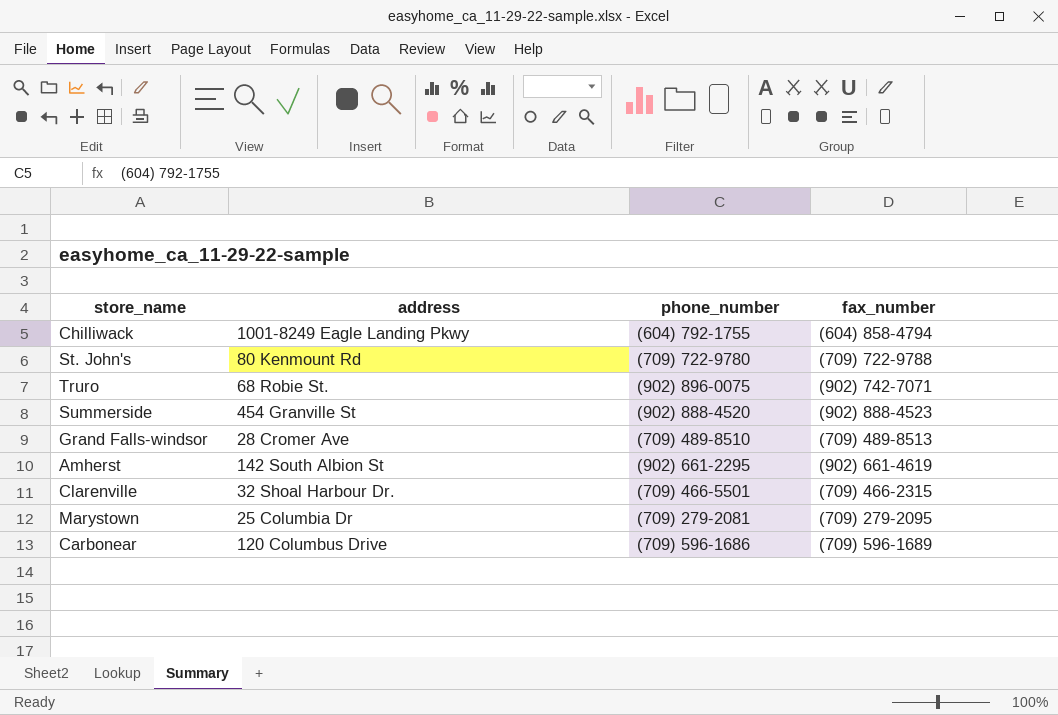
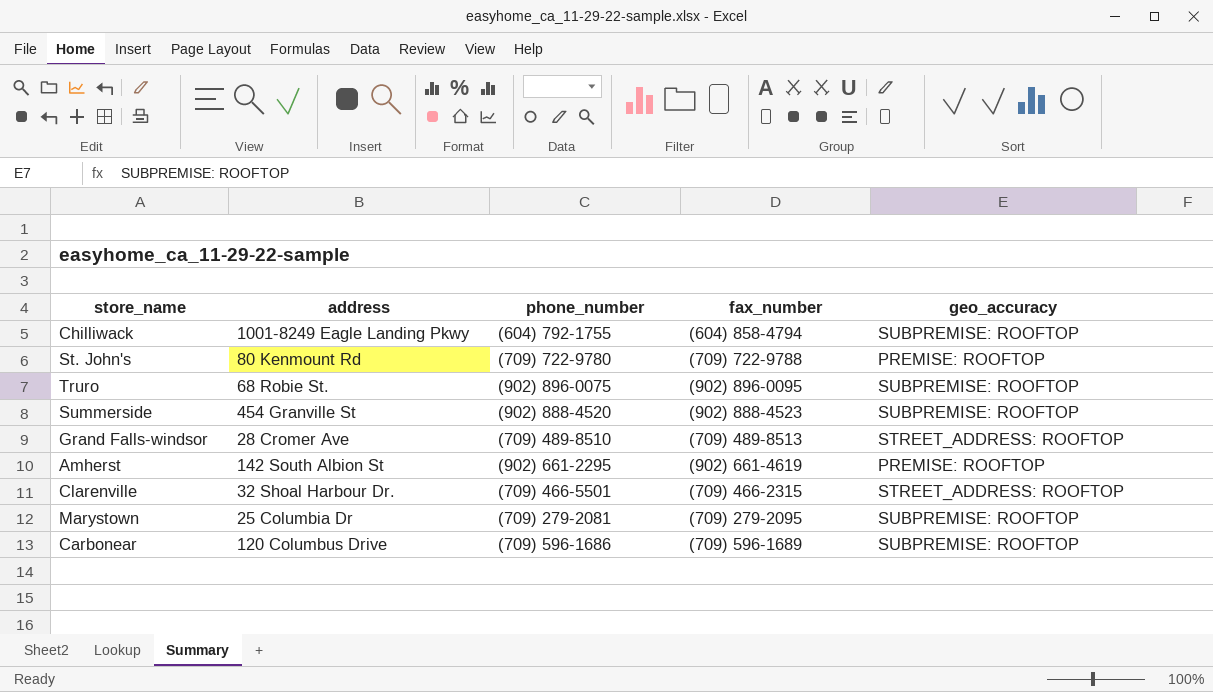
column geo_accuracy | position: none -> 5
Truro | fax_number: (902) 742-7071 -> (902) 896-0095

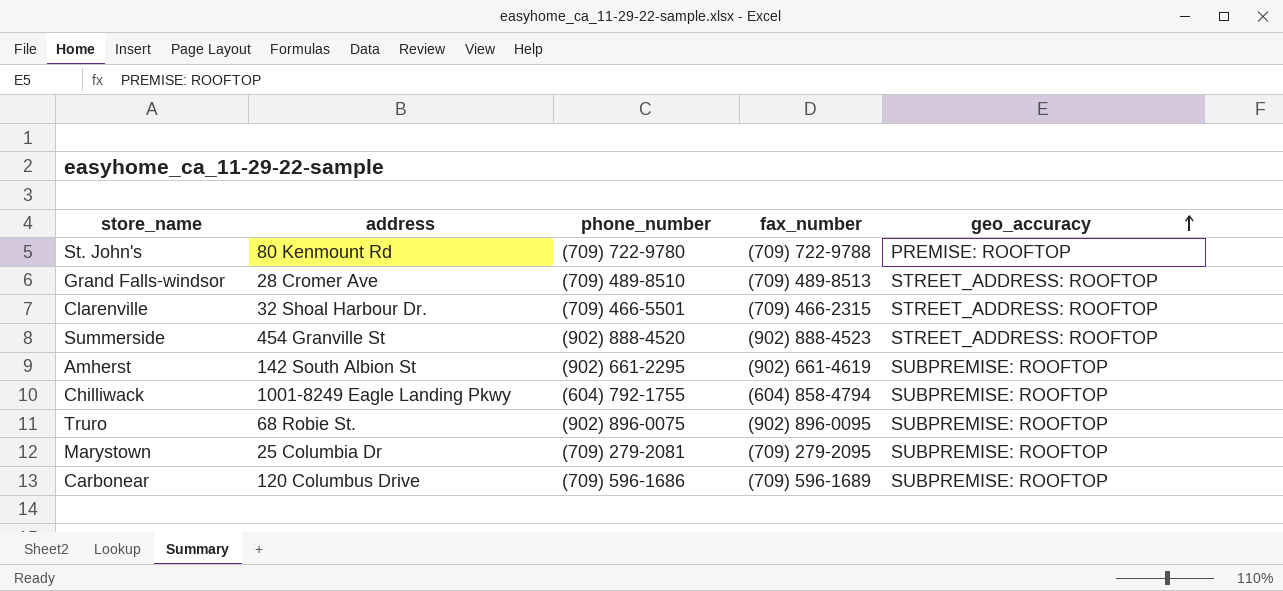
row order: none -> geo_accuracy ascending
Summerside | geo_accuracy: SUBPREMISE: ROOFTOP -> STREET_ADDRESS: ROOFTOP
Amherst | geo_accuracy: PREMISE: ROOFTOP -> SUBPREMISE: ROOFTOP

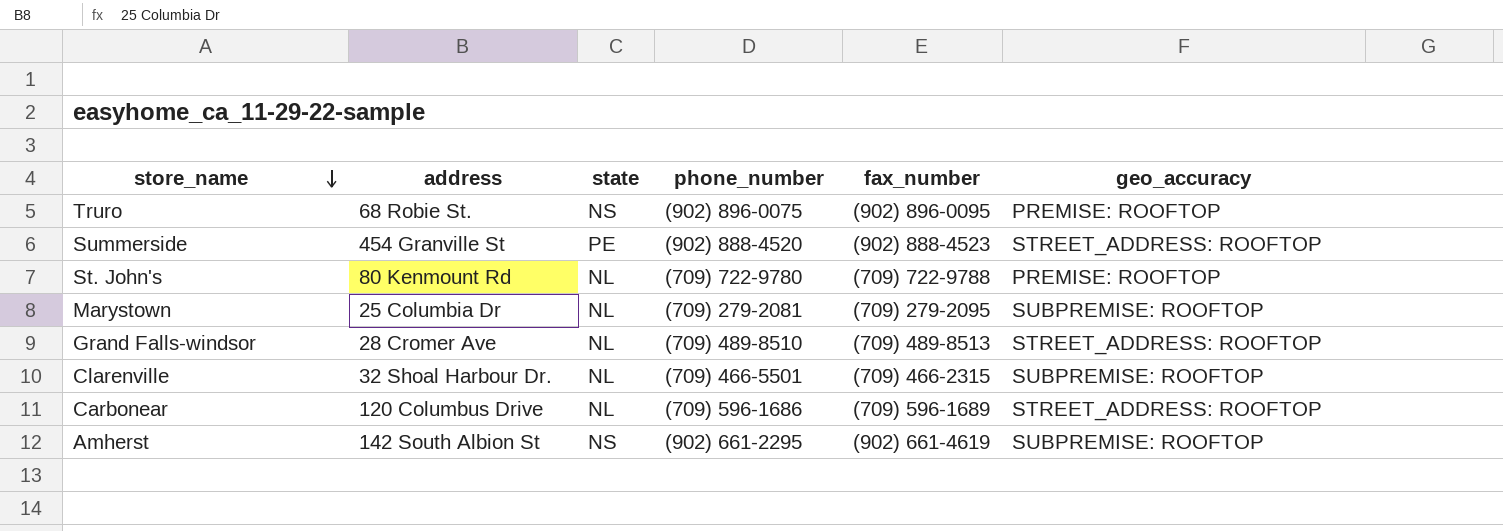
row order: geo_accuracy ascending -> store_name descending
column state | position: none -> 3
row Chilliwack: 1001-8249 Eagle Landing Pkwy | (604) 792-1755 | (604) 858-4794 | SUBPREMISE: ROOFTOP -> none
Truro | geo_accuracy: SUBPREMISE: ROOFTOP -> PREMISE: ROOFTOP
Clarenville | geo_accuracy: STREET_ADDRESS: ROOFTOP -> SUBPREMISE: ROOFTOP
Carbonear | geo_accuracy: SUBPREMISE: ROOFTOP -> STREET_ADDRESS: ROOFTOP

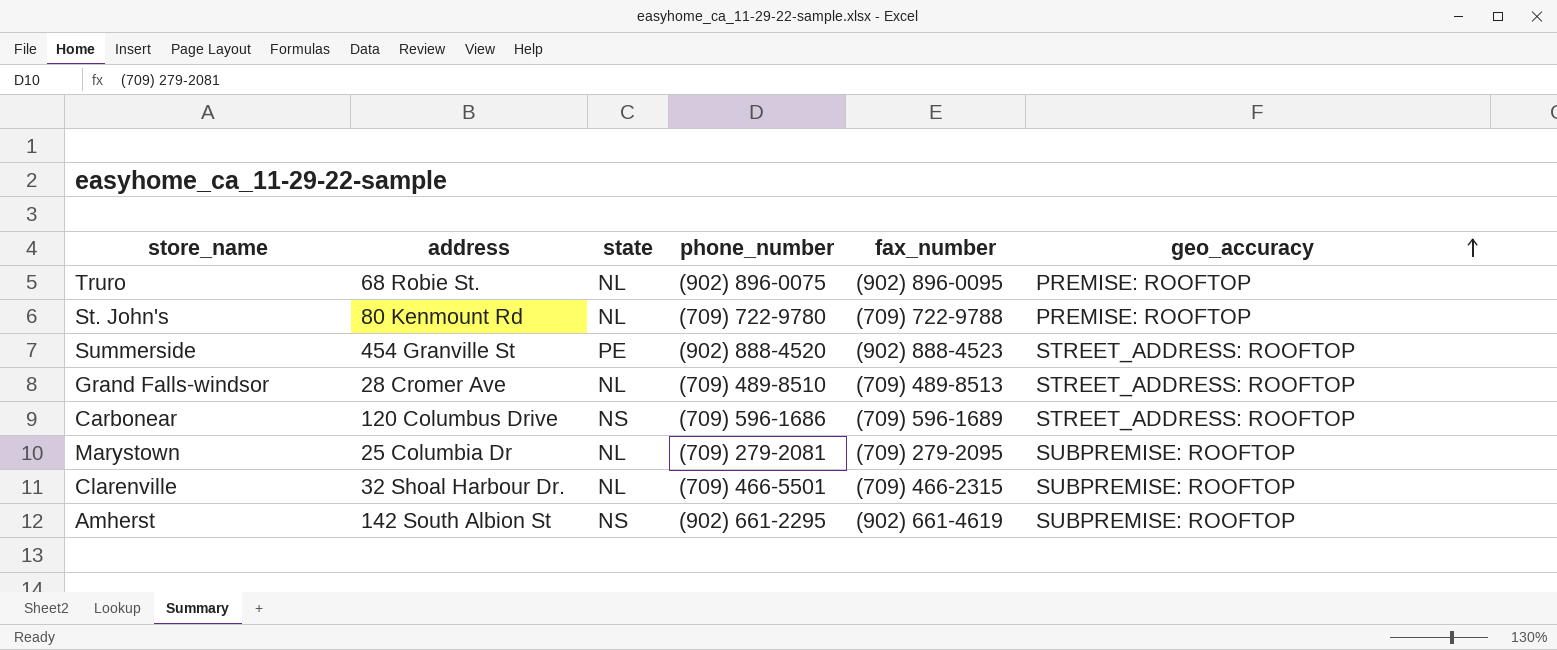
row order: store_name descending -> geo_accuracy ascending
Truro | state: NS -> NL
Carbonear | state: NL -> NS

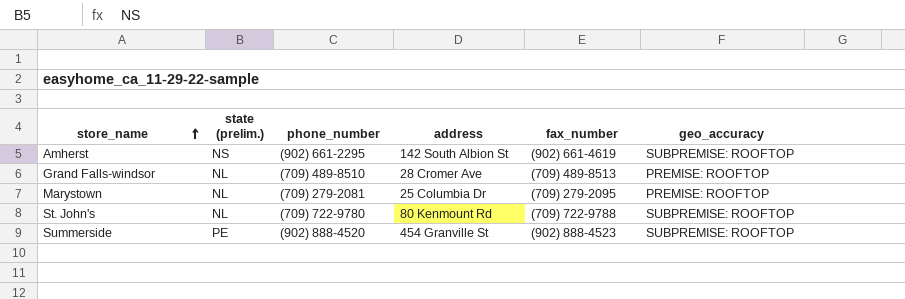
row order: geo_accuracy ascending -> store_name ascending
column name: state -> state (prelim.)
column address | position: 2 -> 4
row Truro: 68 Robie St. | NL | (902) 896-0075 | (902) 896-0095 | PREMISE: ROOFTOP -> none
row Carbonear: 120 Columbus Drive | NS | (709) 596-1686 | (709) 596-1689 | STREET_ADDRESS: ROOFTOP -> none
row Clarenville: 32 Shoal Harbour Dr. | NL | (709) 466-5501 | (709) 466-2315 | SUBPREMISE: ROOFTOP -> none
Grand Falls-windsor | geo_accuracy: STREET_ADDRESS: ROOFTOP -> PREMISE: ROOFTOP
Marystown | geo_accuracy: SUBPREMISE: ROOFTOP -> PREMISE: ROOFTOP
St. John's | geo_accuracy: PREMISE: ROOFTOP -> SUBPREMISE: ROOFTOP
Summerside | geo_accuracy: STREET_ADDRESS: ROOFTOP -> SUBPREMISE: ROOFTOP

